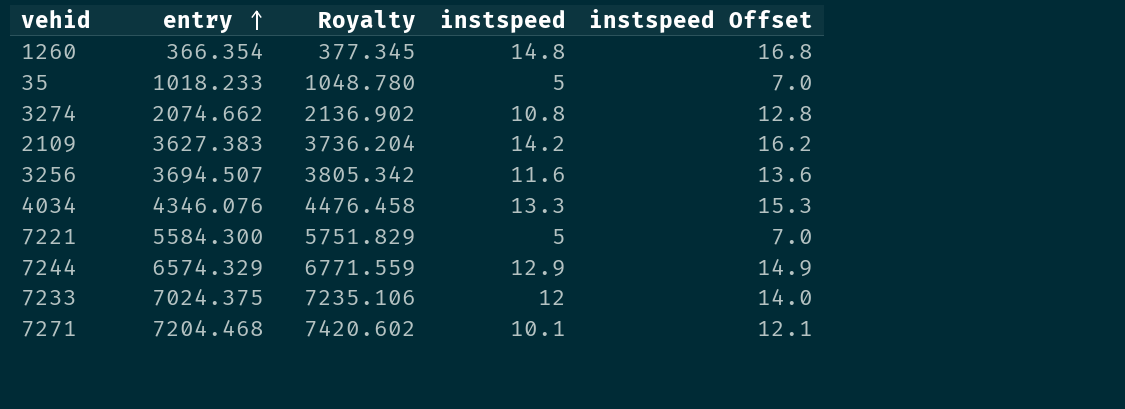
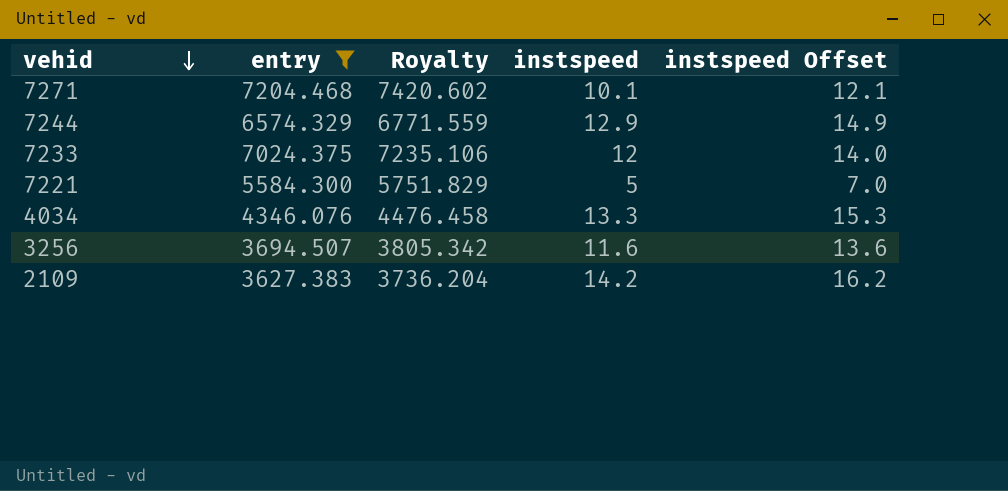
filter: none -> entry >= 3627.383
row order: entry ascending -> vehid descending

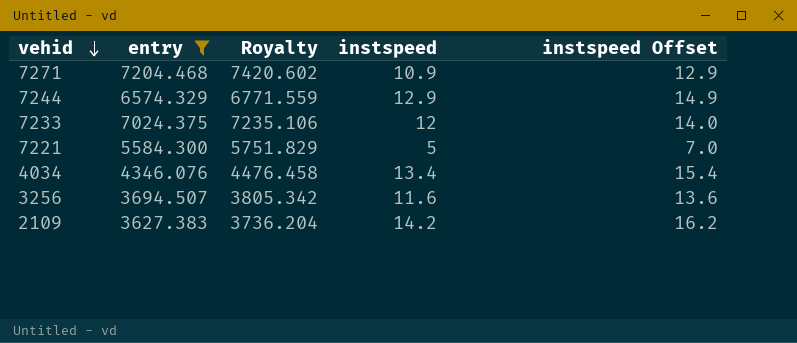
7271 | instspeed: 10.1 -> 10.9
7271 | instspeed Offset: 12.1 -> 12.9
4034 | instspeed: 13.3 -> 13.4
4034 | instspeed Offset: 15.3 -> 15.4

